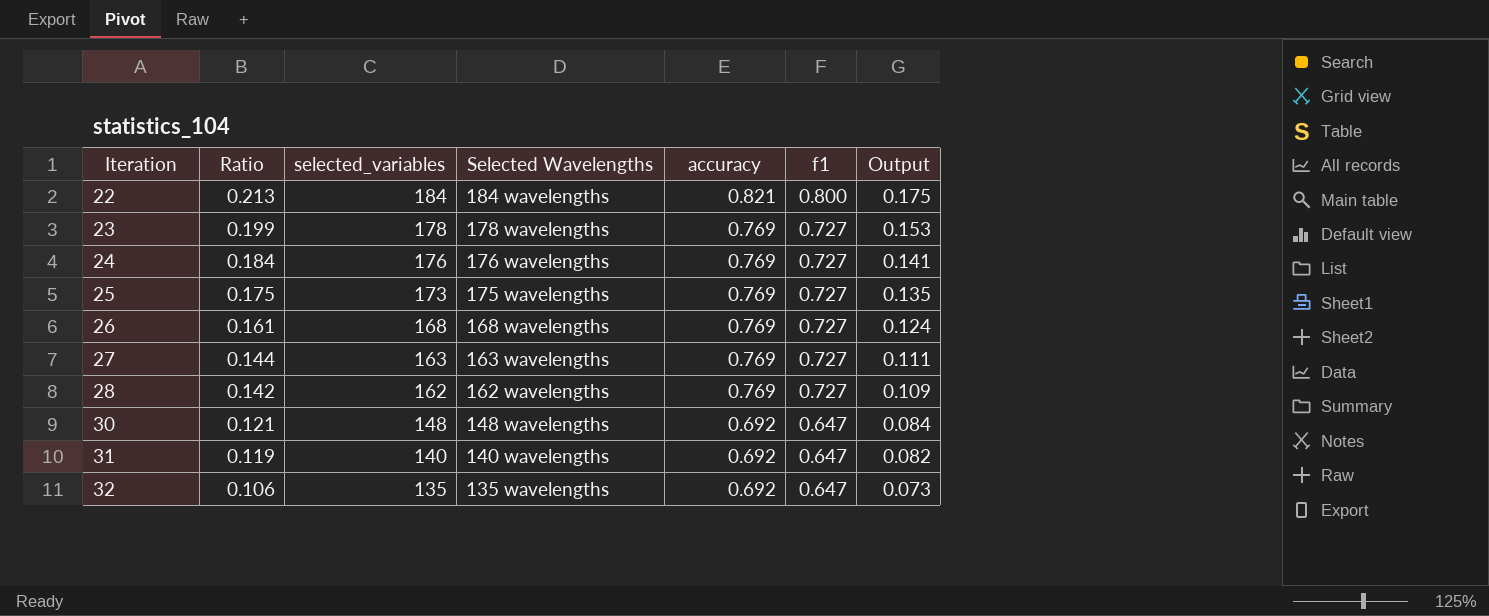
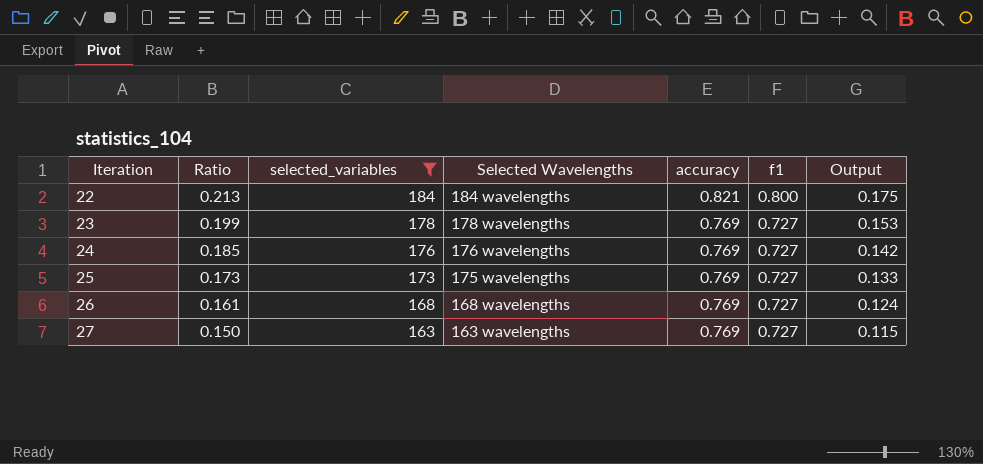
filter: none -> selected_variables >= 163
24 | Ratio: 0.184 -> 0.185
24 | Output: 0.141 -> 0.142
25 | Ratio: 0.175 -> 0.173
25 | Output: 0.135 -> 0.133
27 | Ratio: 0.144 -> 0.150
27 | Output: 0.111 -> 0.115

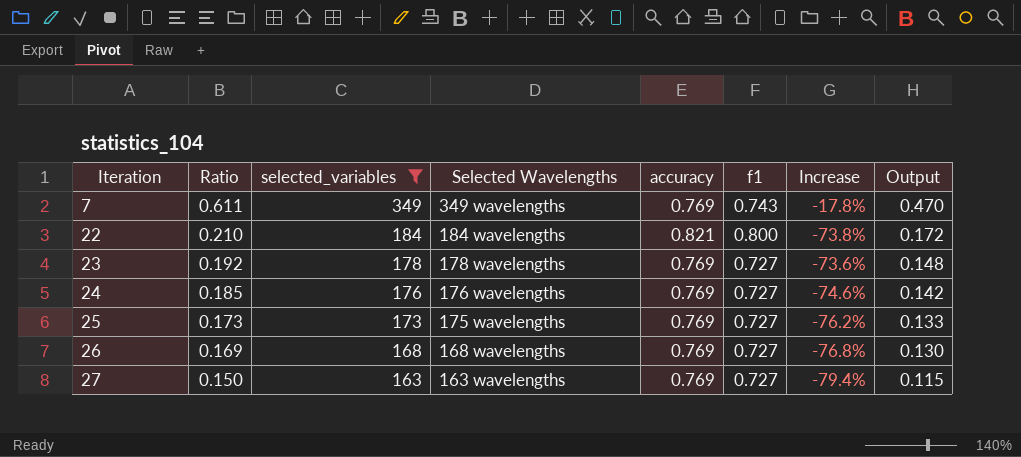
column Increase | formula: none -> ([Ratio] - [f1]) / [f1]
row 7: none -> 0.611 | 349 | 349 wavelengths | 0.769 | 0.743 | -17.8% | 0.470
22 | Ratio: 0.213 -> 0.210
22 | Output: 0.175 -> 0.172
23 | Ratio: 0.199 -> 0.192
23 | Output: 0.153 -> 0.148
26 | Ratio: 0.161 -> 0.169
26 | Output: 0.124 -> 0.130

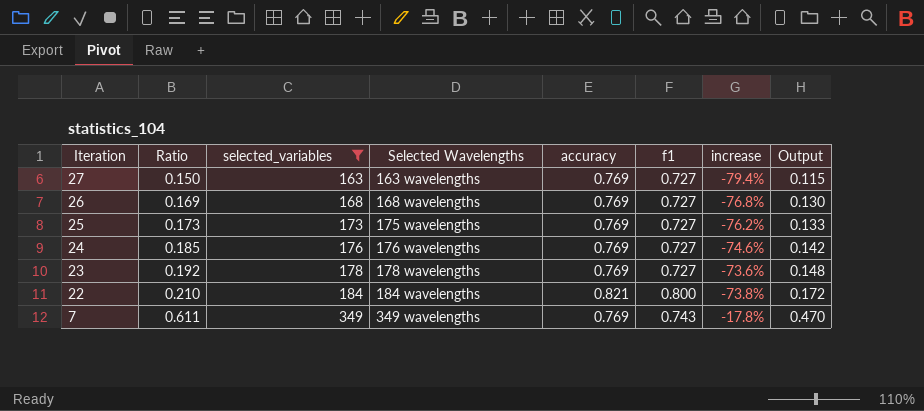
row order: Iteration ascending -> Iteration descending
column name: Increase -> increase

